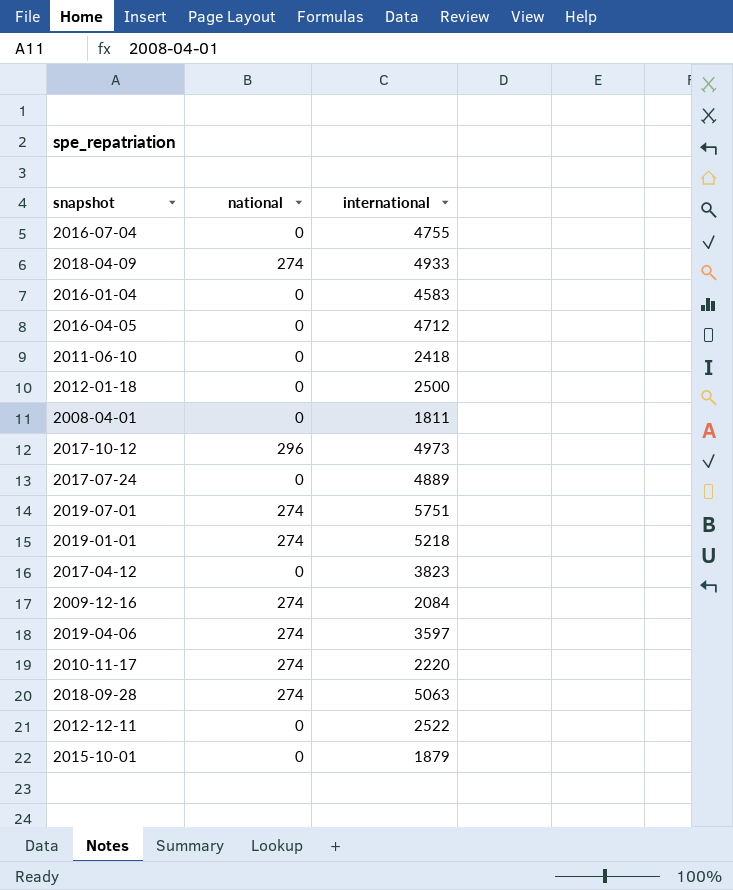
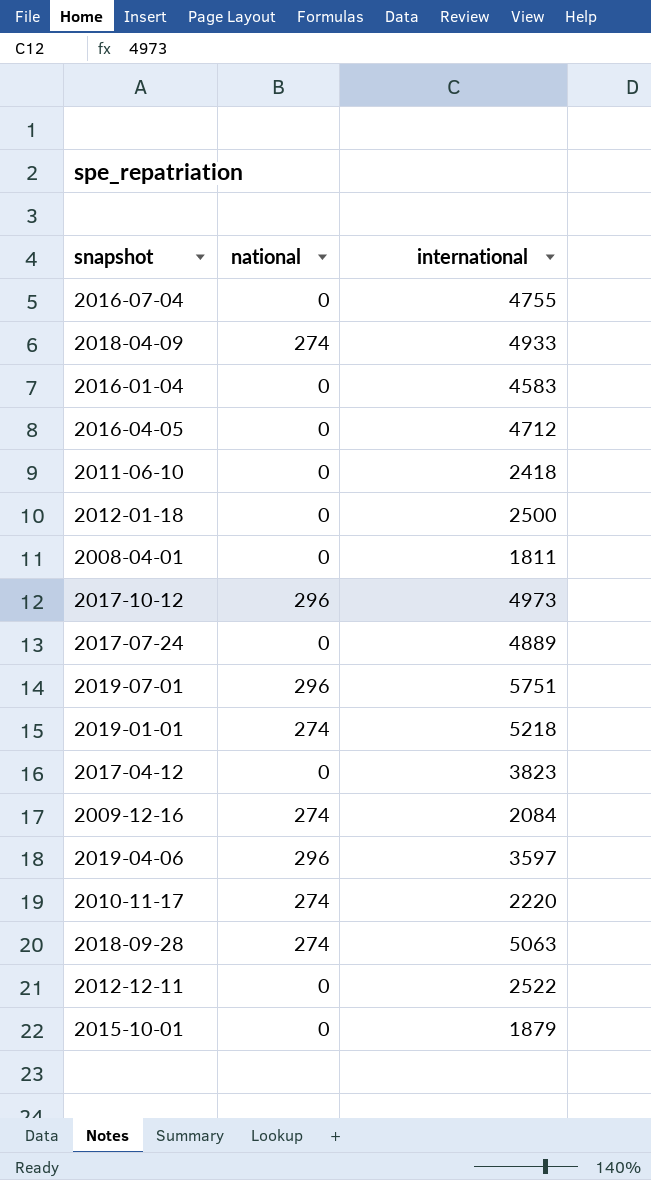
2019-07-01 | national: 274 -> 296
2019-04-06 | national: 274 -> 296

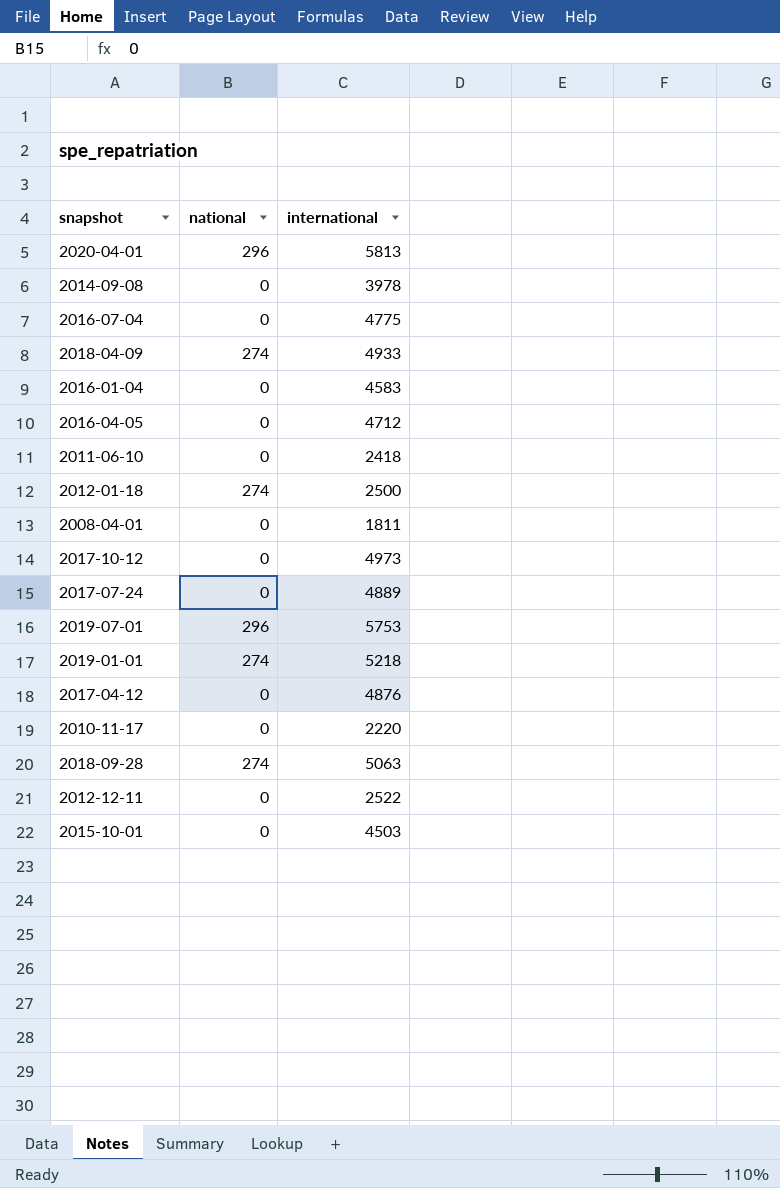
row 2009-12-16: 274 | 2084 -> none
row 2019-04-06: 296 | 3597 -> none
row 2020-04-01: none -> 296 | 5813
row 2014-09-08: none -> 0 | 3978
2016-07-04 | international: 4755 -> 4775
2012-01-18 | national: 0 -> 274
2017-10-12 | national: 296 -> 0
2019-07-01 | international: 5751 -> 5753
2017-04-12 | international: 3823 -> 4876
2010-11-17 | national: 274 -> 0
2015-10-01 | international: 1879 -> 4503

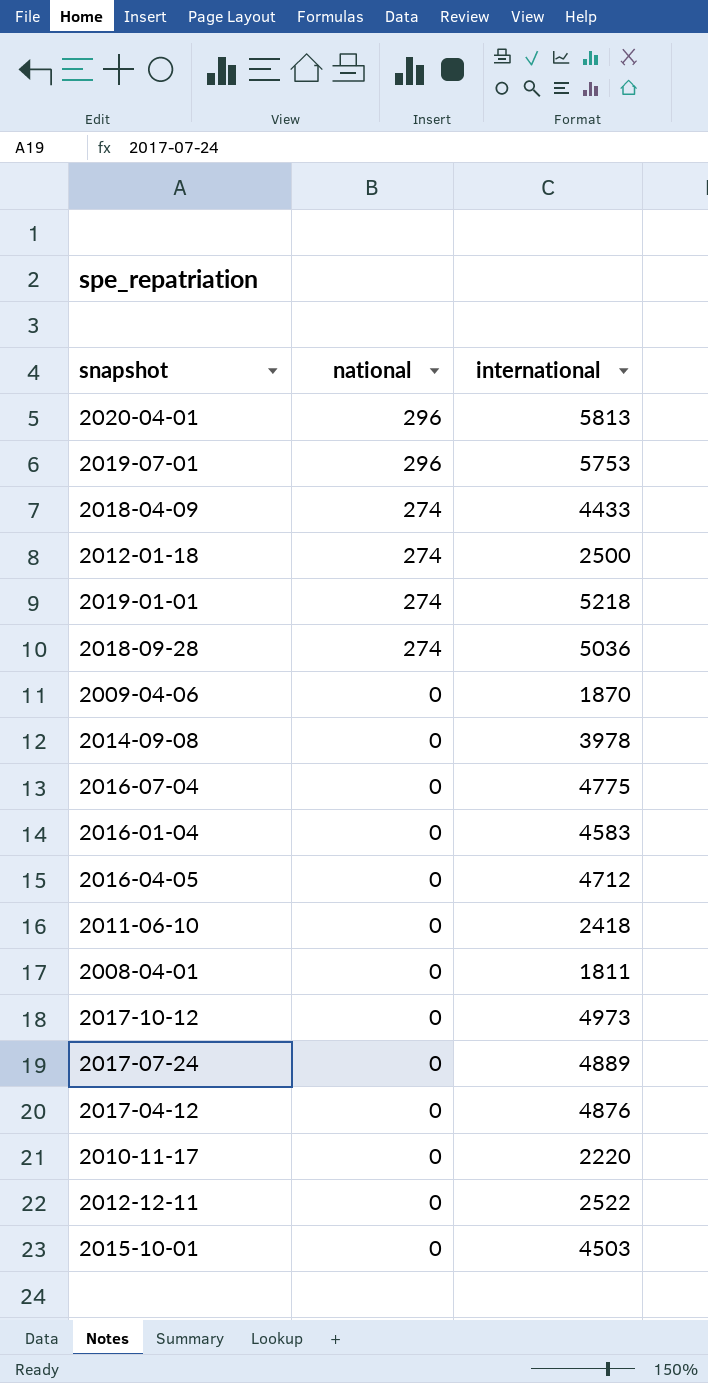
row order: none -> national descending
2018-04-09 | international: 4933 -> 4433
2018-09-28 | international: 5063 -> 5036
row 2009-04-06: none -> 0 | 1870

